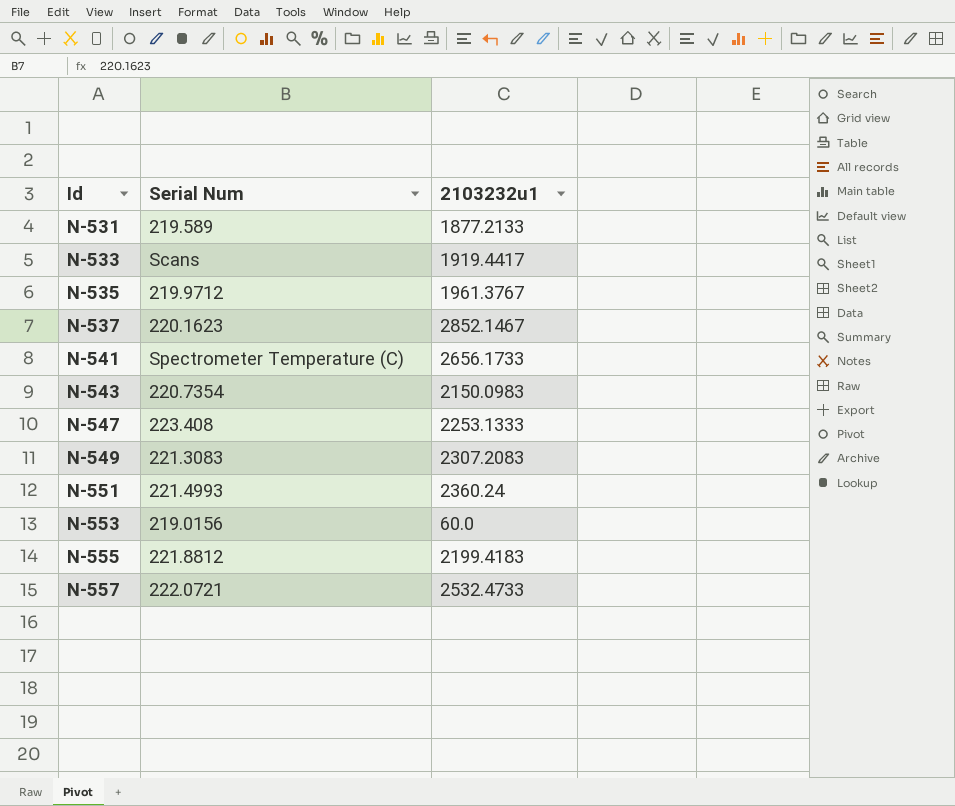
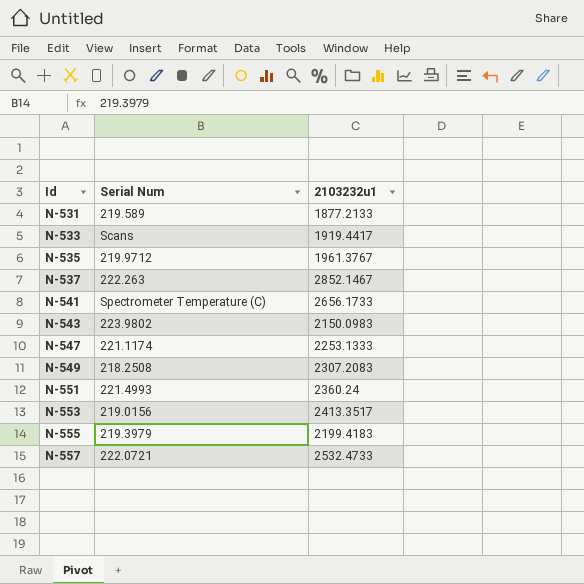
N-537 | Serial Num: 220.1623 -> 222.263
N-543 | Serial Num: 220.7354 -> 223.9802
N-547 | Serial Num: 223.408 -> 221.1174
N-549 | Serial Num: 221.3083 -> 218.2508
N-553 | 2103232u1: 60.0 -> 2413.3517
N-555 | Serial Num: 221.8812 -> 219.3979

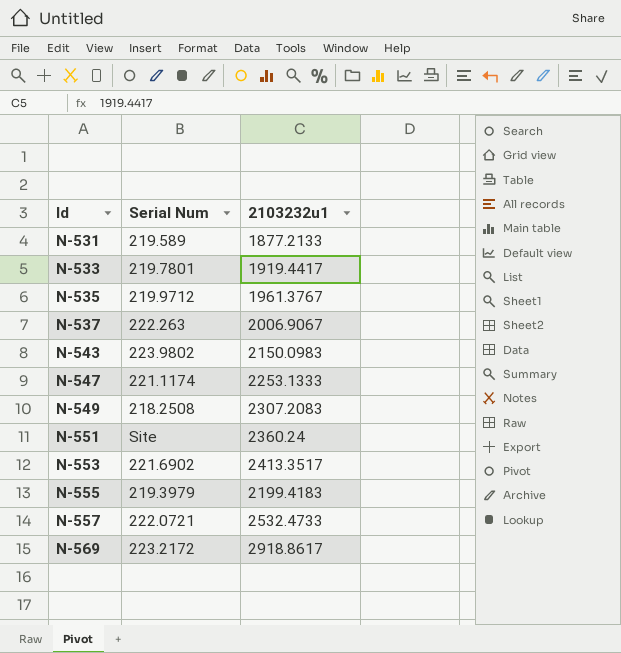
row N-541: Spectrometer Temperature (C) | 2656.1733 -> none
N-533 | Serial Num: Scans -> 219.7801
N-537 | 2103232u1: 2852.1467 -> 2006.9067
N-551 | Serial Num: 221.4993 -> Site
N-553 | Serial Num: 219.0156 -> 221.6902
row N-569: none -> 223.2172 | 2918.8617

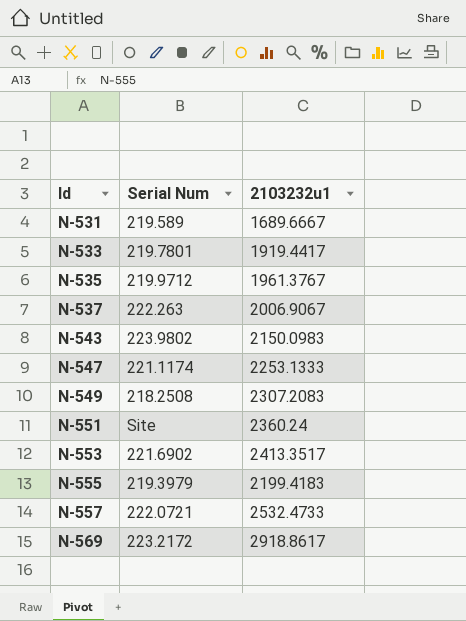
N-531 | 2103232u1: 1877.2133 -> 1689.6667

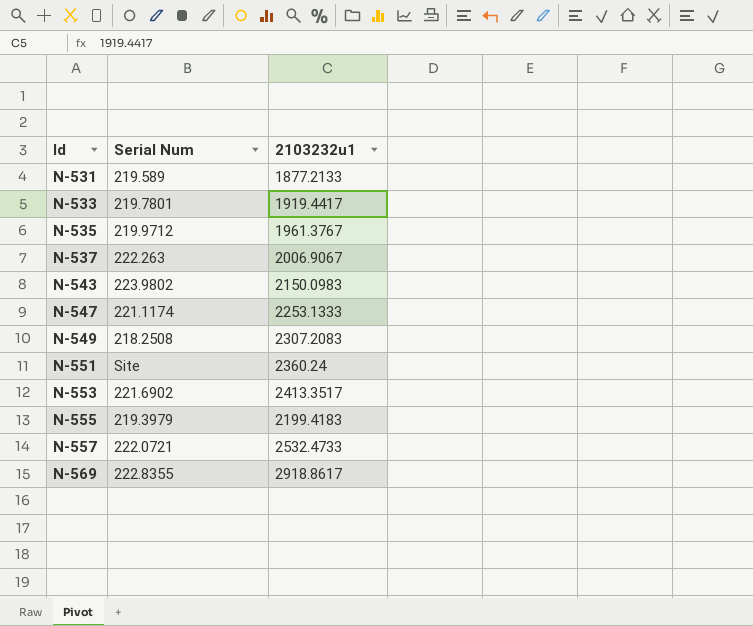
N-531 | 2103232u1: 1689.6667 -> 1877.2133
N-569 | Serial Num: 223.2172 -> 222.8355

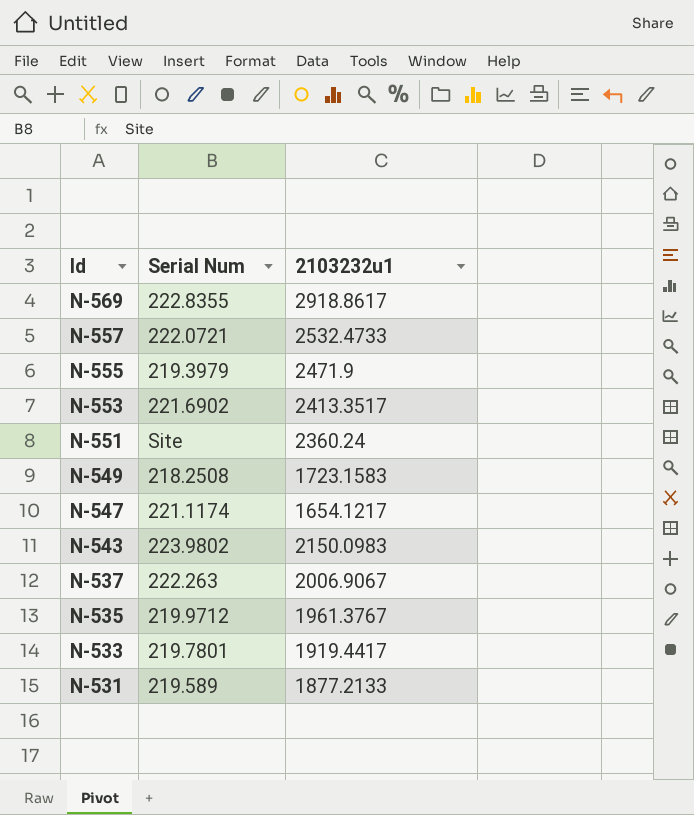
row order: Id ascending -> Id descending
N-555 | 2103232u1: 2199.4183 -> 2471.9
N-549 | 2103232u1: 2307.2083 -> 1723.1583
N-547 | 2103232u1: 2253.1333 -> 1654.1217

